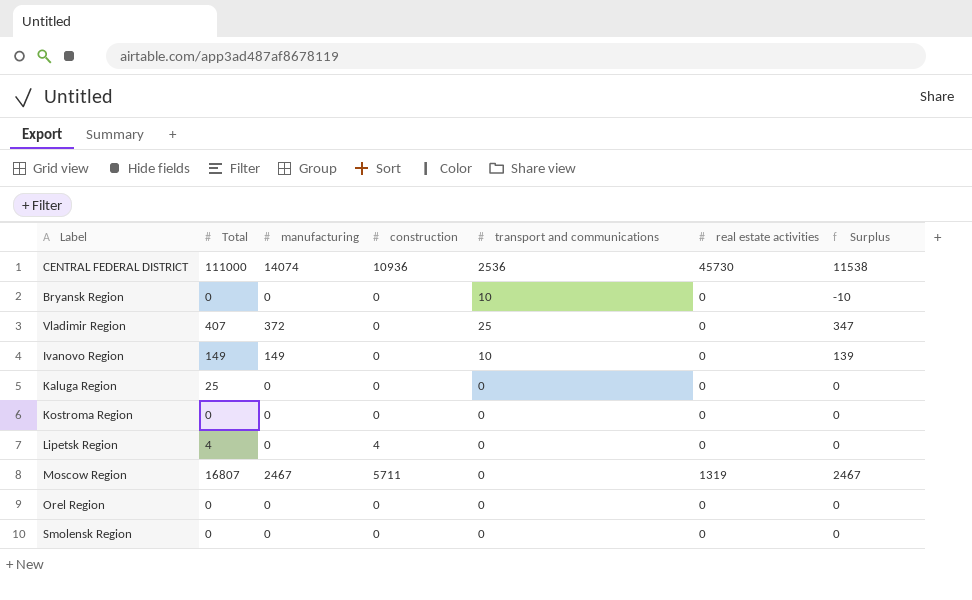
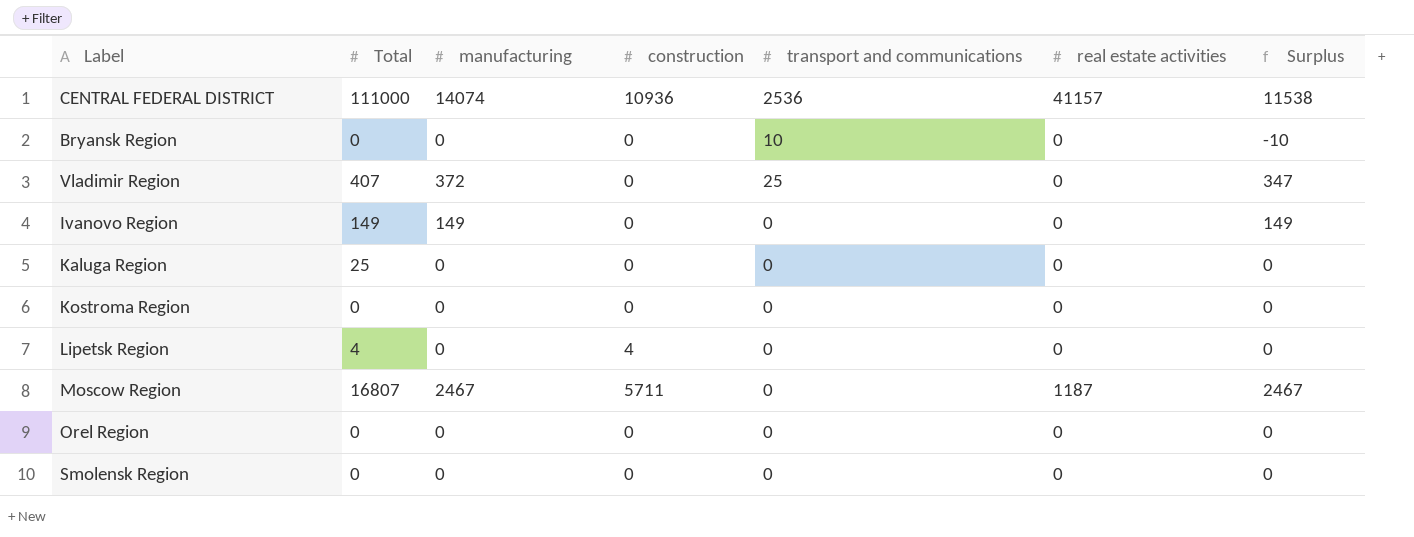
CENTRAL FEDERAL DISTRICT | real estate activities: 45730 -> 41157
Ivanovo Region | transport and communications: 10 -> 0
Ivanovo Region | Surplus: 139 -> 149
Moscow Region | real estate activities: 1319 -> 1187

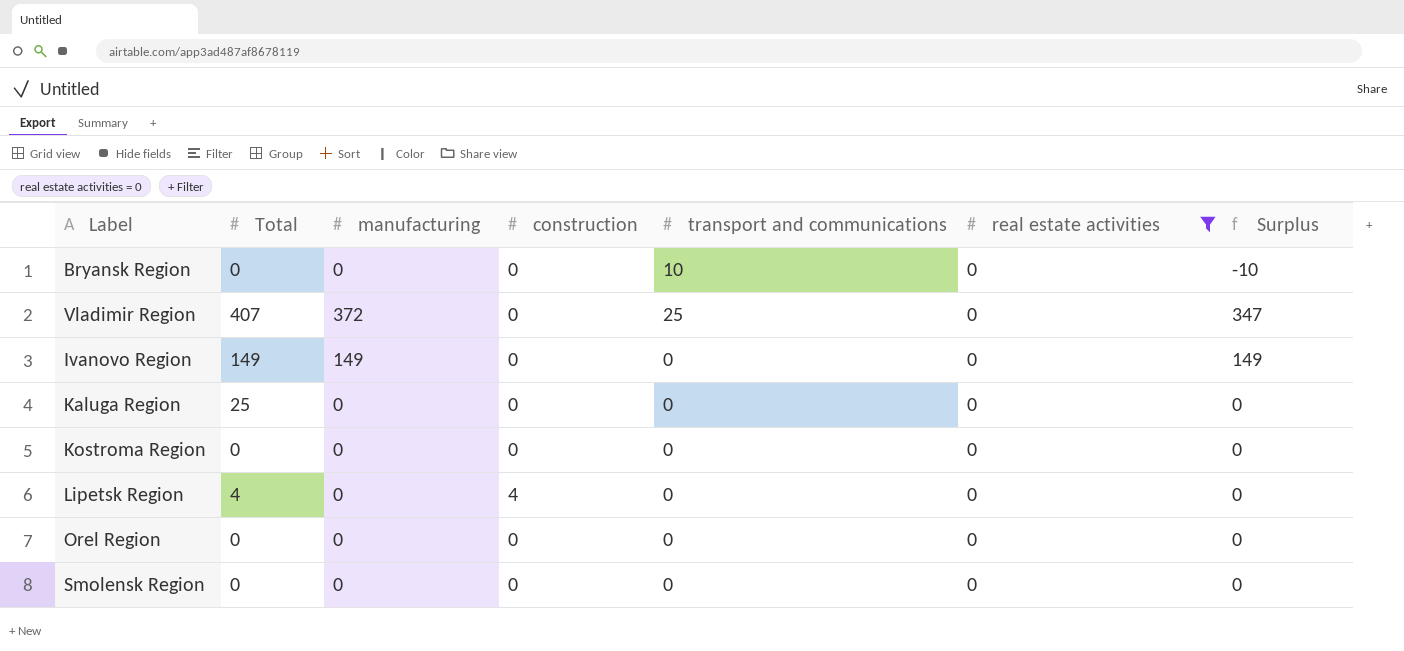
filter: none -> real estate activities = 0

